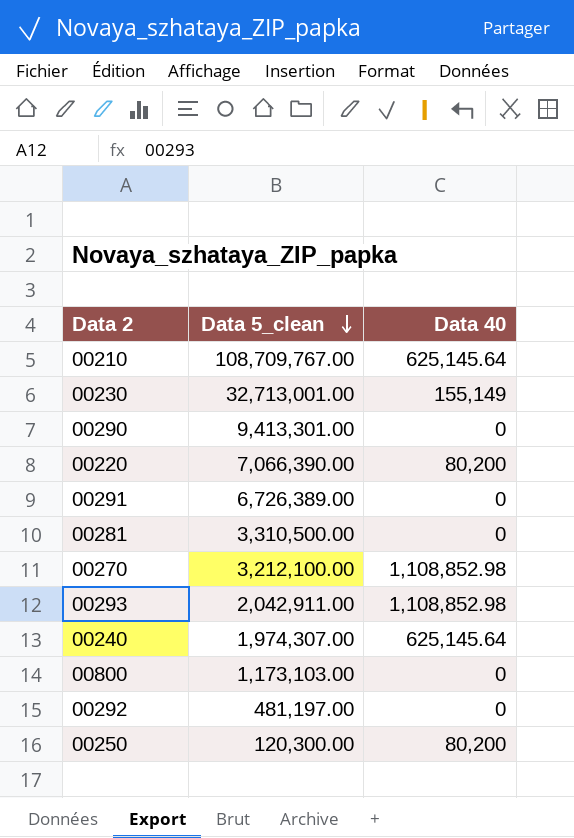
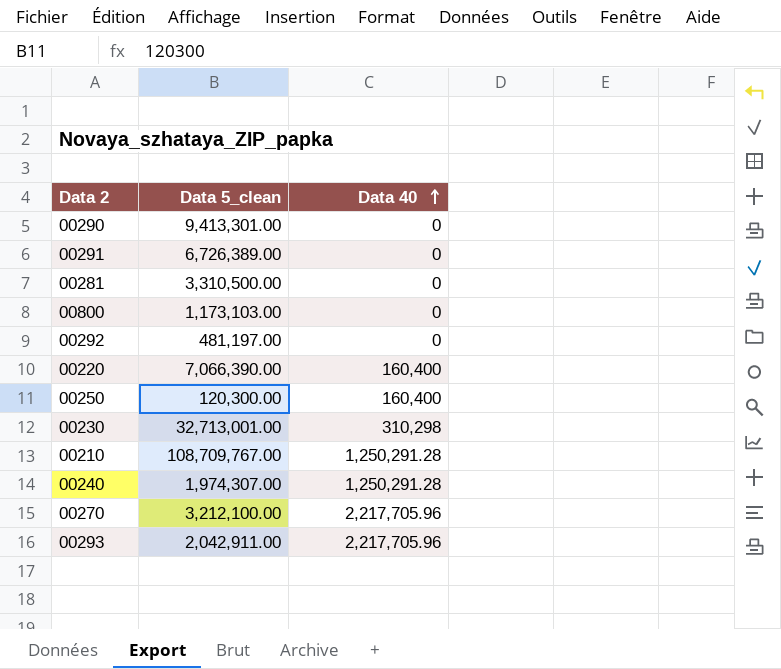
row order: Data 5_clean descending -> Data 40 ascending
00220 | Data 40: 80,200 -> 160,400
00250 | Data 40: 80,200 -> 160,400
00230 | Data 40: 155,149 -> 310,298
00210 | Data 40: 625,145.64 -> 1,250,291.28
00240 | Data 40: 625,145.64 -> 1,250,291.28
00270 | Data 40: 1,108,852.98 -> 2,217,705.96
00293 | Data 40: 1,108,852.98 -> 2,217,705.96

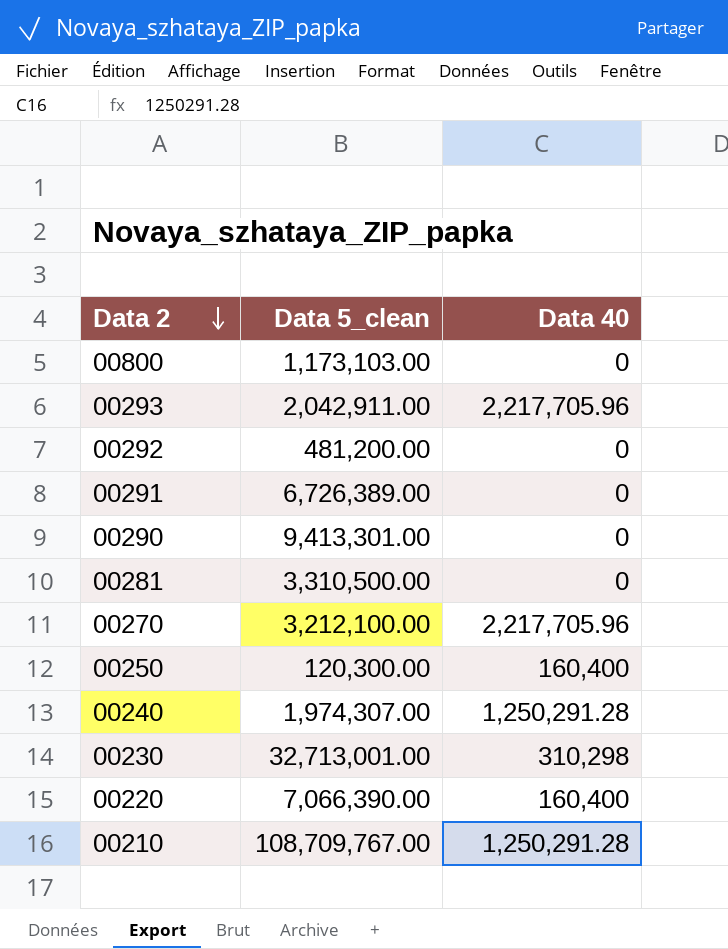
row order: Data 40 ascending -> Data 2 descending
00292 | Data 5_clean: 481,197.00 -> 481,200.00

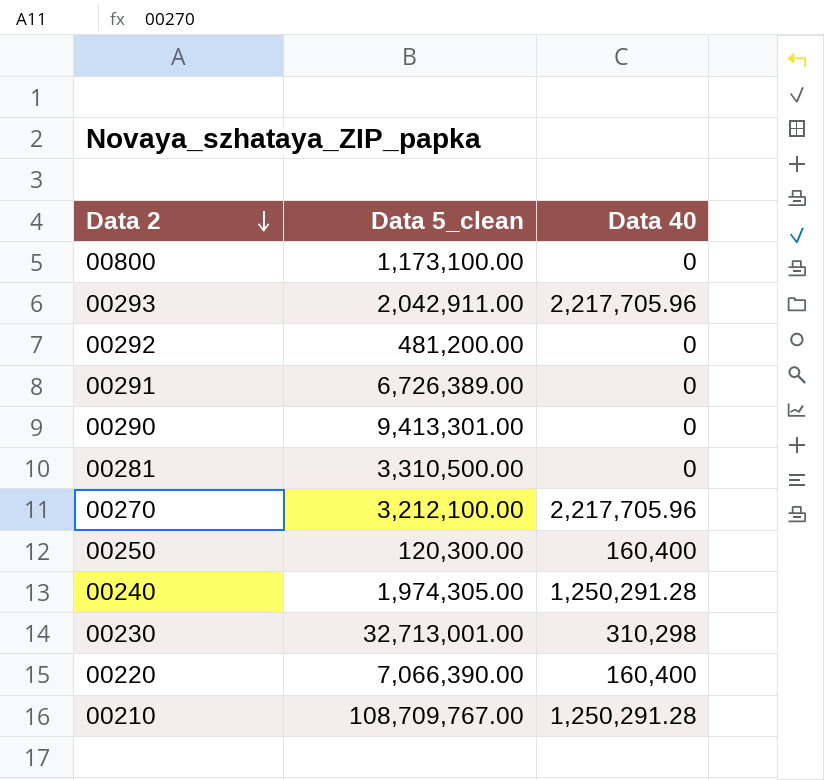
00800 | Data 5_clean: 1,173,103.00 -> 1,173,100.00
00240 | Data 5_clean: 1,974,307.00 -> 1,974,305.00

